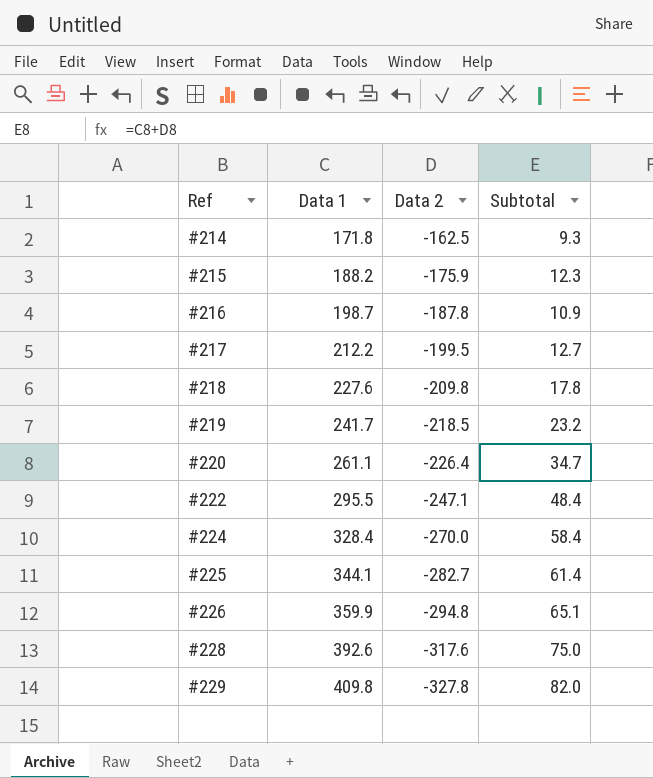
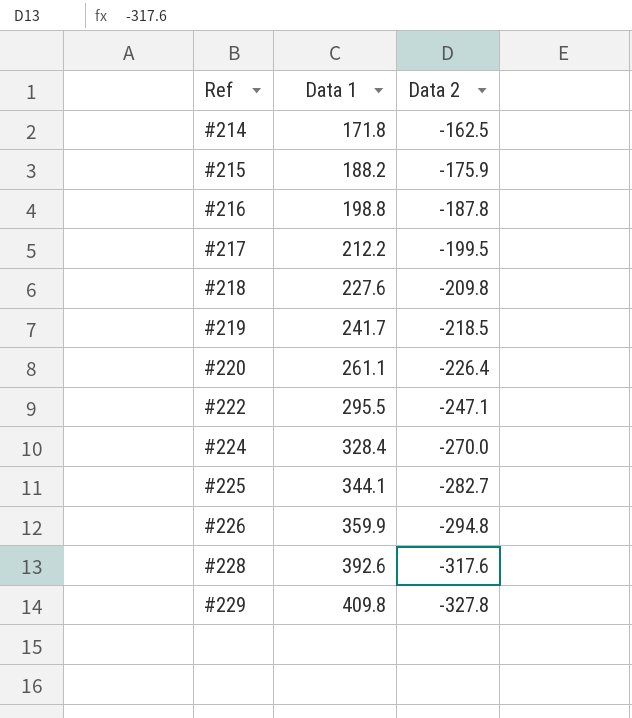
column Subtotal | formula: [Data 1] + [Data 2] -> none
#216 | Data 1: 198.7 -> 198.8

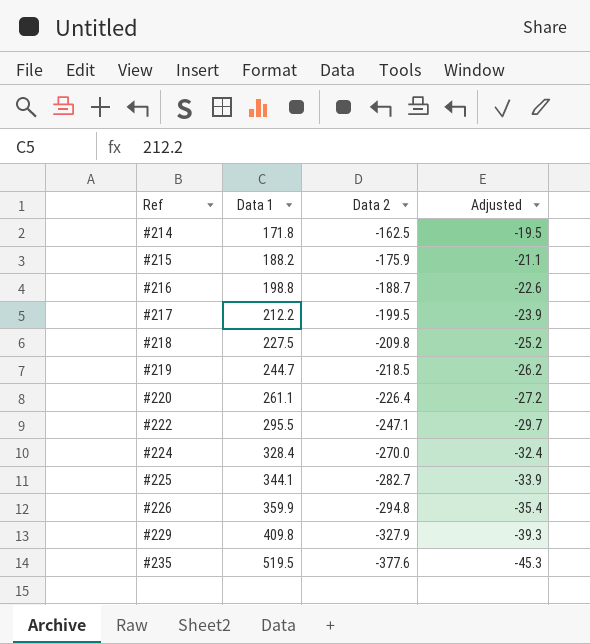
column Adjusted | formula: none -> [Data 2] * 0.12
row #228: 392.6 | -317.6 -> none
#216 | Data 2: -187.8 -> -188.7
#218 | Data 1: 227.6 -> 227.5
#219 | Data 1: 241.7 -> 244.7
#229 | Data 2: -327.8 -> -327.9
row #235: none -> 519.5 | -377.6 | -45.3

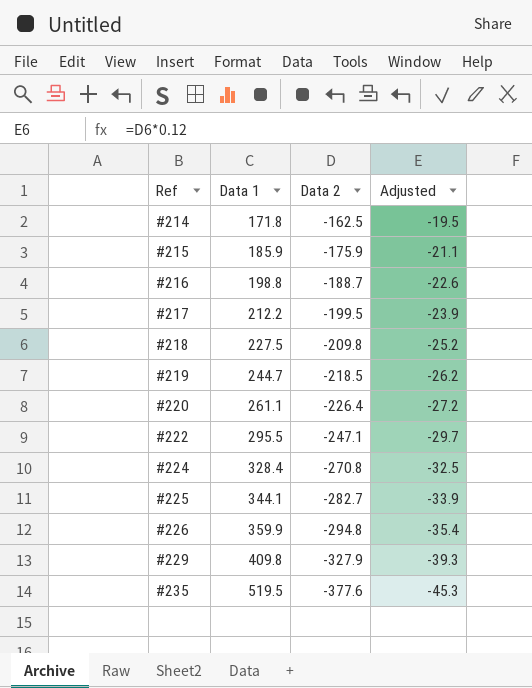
#215 | Data 1: 188.2 -> 185.9
#224 | Data 2: -270.0 -> -270.8
#224 | Adjusted: -32.4 -> -32.5

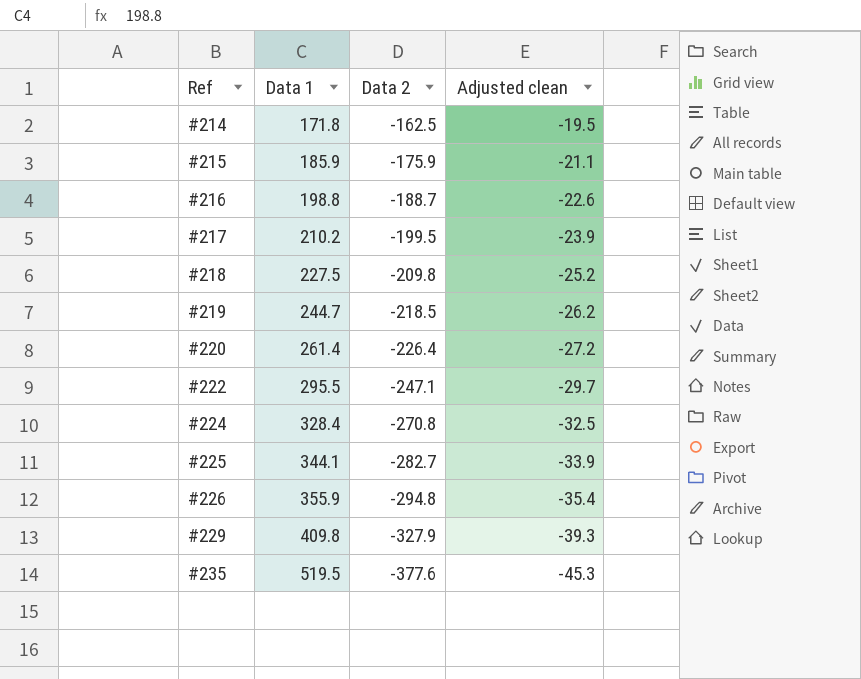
column name: Adjusted -> Adjusted clean
#217 | Data 1: 212.2 -> 210.2
#220 | Data 1: 261.1 -> 261.4
#226 | Data 1: 359.9 -> 355.9

